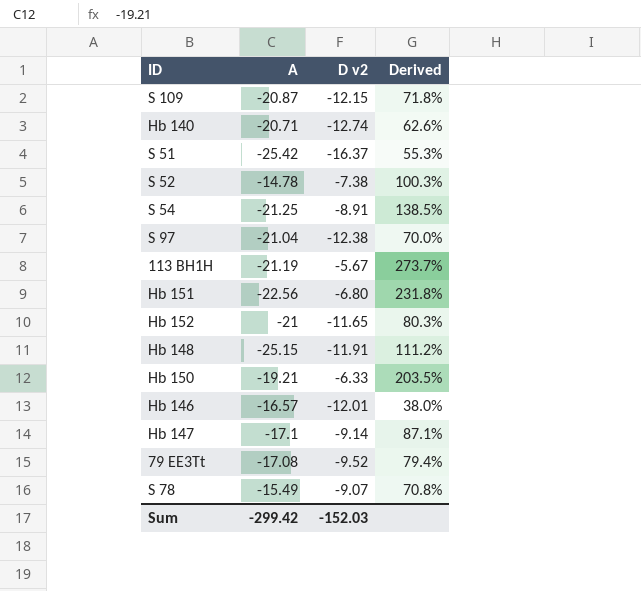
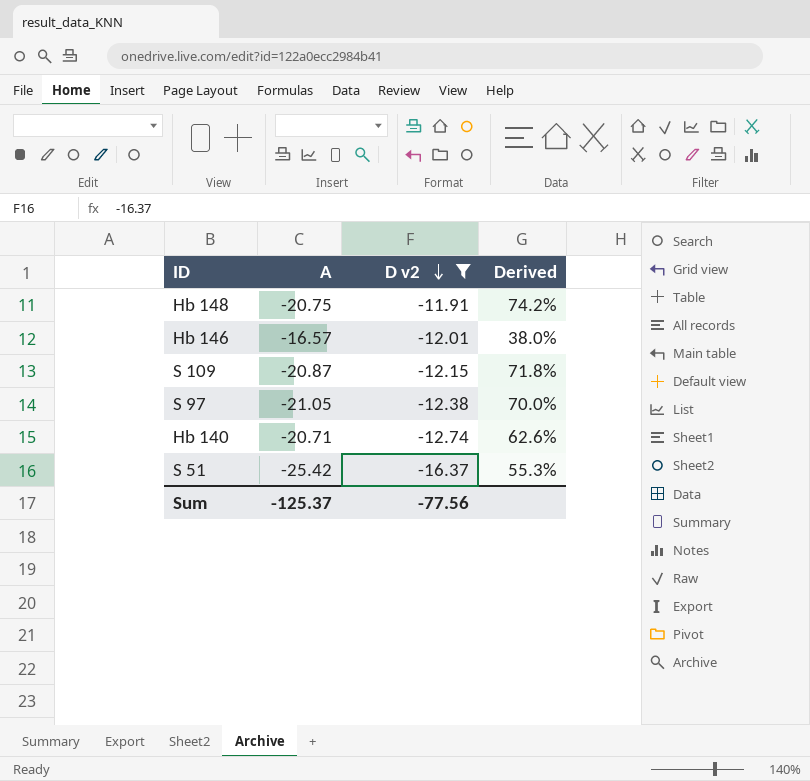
filter: none -> D v2 <= -11.91
row order: none -> D v2 descending
Hb 148 | A: -25.15 -> -20.75
Hb 148 | Derived: 111.2% -> 74.2%
S 97 | A: -21.04 -> -21.05
Sum | A: -299.42 -> -125.37
Sum | D v2: -152.03 -> -77.56

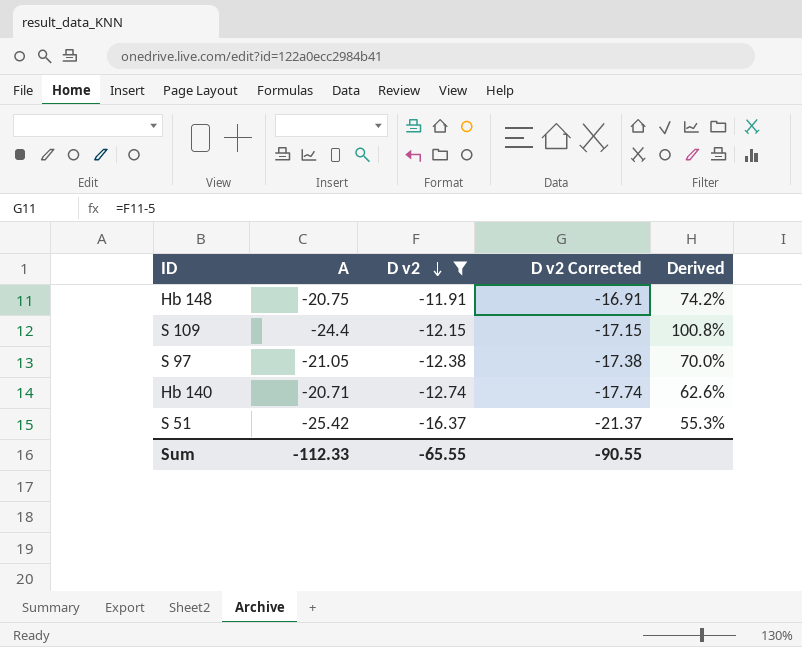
column D v2 Corrected | formula: none -> [D v2] - 5
row Hb 146: -16.57 | -12.01 | 38.0% -> none
S 109 | A: -20.87 -> -24.4
S 109 | Derived: 71.8% -> 100.8%
Sum | A: -125.37 -> -112.33
Sum | D v2: -77.56 -> -65.55

